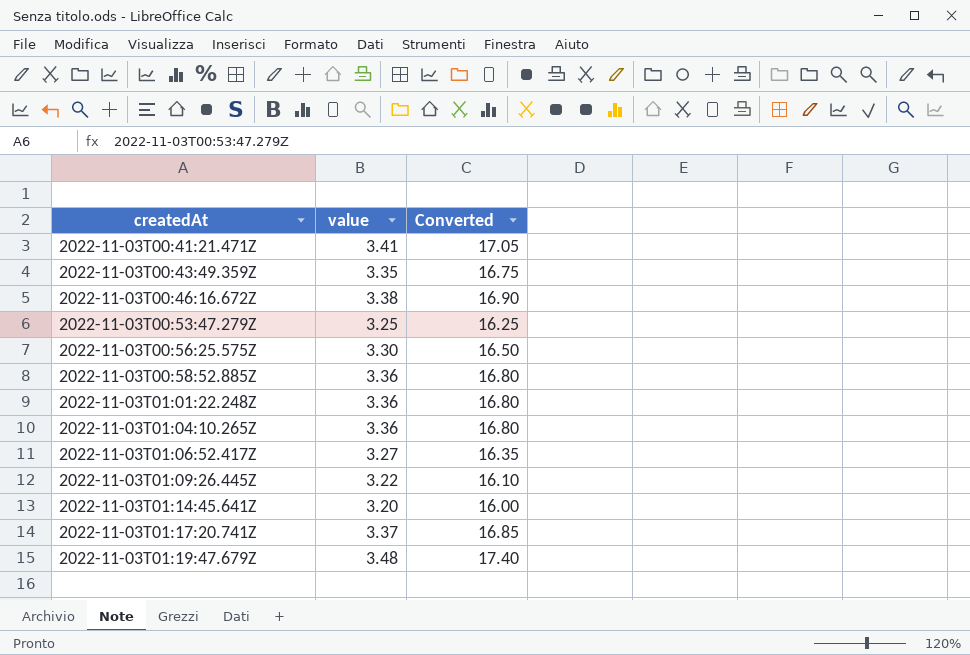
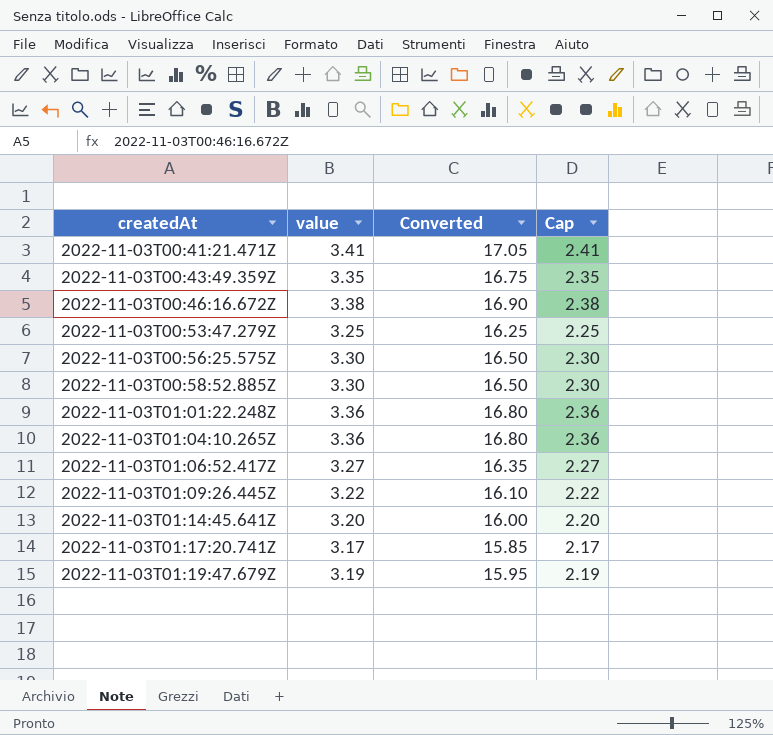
column Cap | formula: none -> [value] - 1
2022-11-03T00:58:52.885Z | value: 3.36 -> 3.30
2022-11-03T00:58:52.885Z | Converted: 16.80 -> 16.50
2022-11-03T01:17:20.741Z | value: 3.37 -> 3.17
2022-11-03T01:17:20.741Z | Converted: 16.85 -> 15.85
2022-11-03T01:19:47.679Z | value: 3.48 -> 3.19
2022-11-03T01:19:47.679Z | Converted: 17.40 -> 15.95

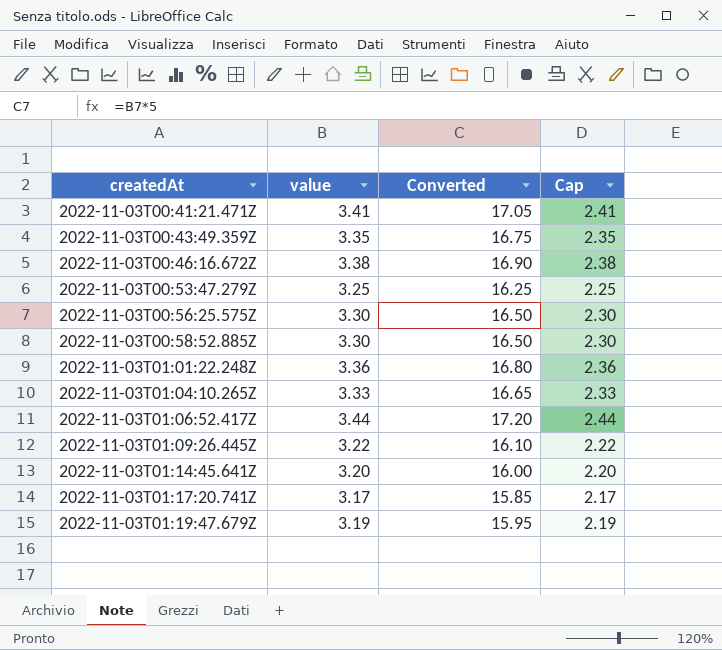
2022-11-03T01:04:10.265Z | value: 3.36 -> 3.33
2022-11-03T01:04:10.265Z | Converted: 16.80 -> 16.65
2022-11-03T01:04:10.265Z | Cap: 2.36 -> 2.33
2022-11-03T01:06:52.417Z | value: 3.27 -> 3.44
2022-11-03T01:06:52.417Z | Converted: 16.35 -> 17.20
2022-11-03T01:06:52.417Z | Cap: 2.27 -> 2.44

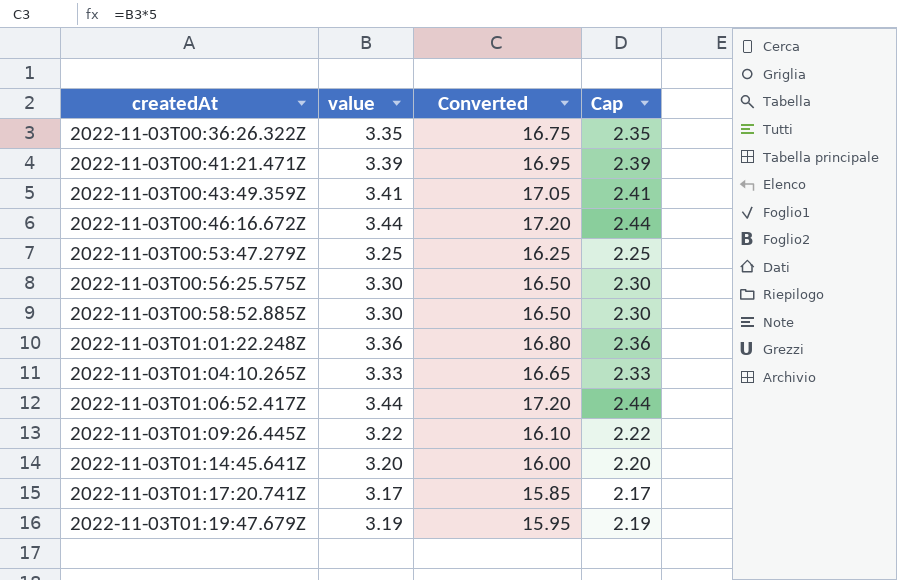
row 2022-11-03T00:36:26.322Z: none -> 3.35 | 16.75 | 2.35
2022-11-03T00:41:21.471Z | value: 3.41 -> 3.39
2022-11-03T00:41:21.471Z | Converted: 17.05 -> 16.95
2022-11-03T00:41:21.471Z | Cap: 2.41 -> 2.39
2022-11-03T00:43:49.359Z | value: 3.35 -> 3.41
2022-11-03T00:43:49.359Z | Converted: 16.75 -> 17.05
2022-11-03T00:43:49.359Z | Cap: 2.35 -> 2.41
2022-11-03T00:46:16.672Z | value: 3.38 -> 3.44
2022-11-03T00:46:16.672Z | Converted: 16.90 -> 17.20
2022-11-03T00:46:16.672Z | Cap: 2.38 -> 2.44

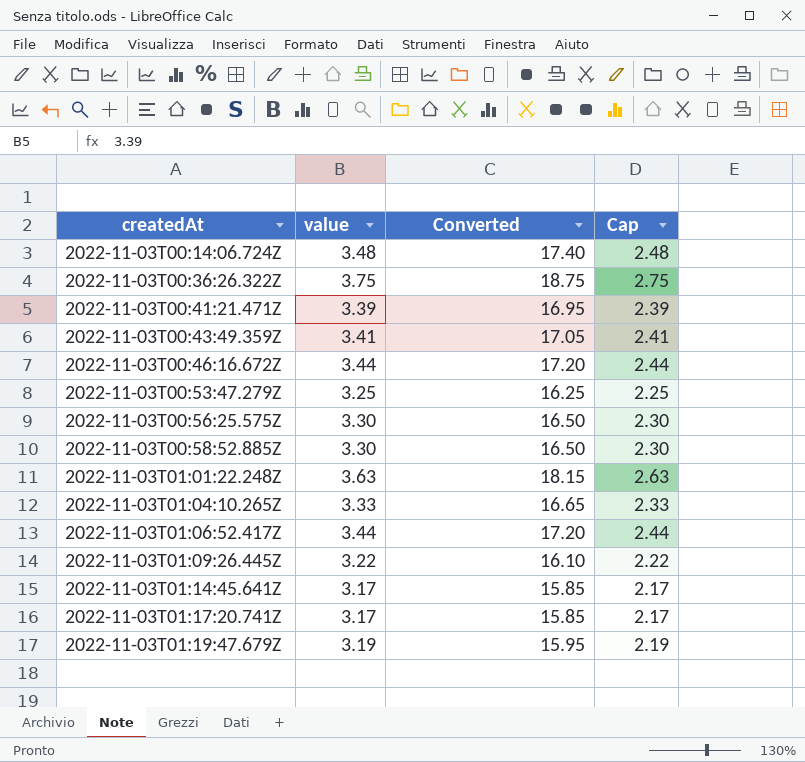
row 2022-11-03T00:14:06.724Z: none -> 3.48 | 17.40 | 2.48
2022-11-03T00:36:26.322Z | value: 3.35 -> 3.75
2022-11-03T00:36:26.322Z | Converted: 16.75 -> 18.75
2022-11-03T00:36:26.322Z | Cap: 2.35 -> 2.75
2022-11-03T01:01:22.248Z | value: 3.36 -> 3.63
2022-11-03T01:01:22.248Z | Converted: 16.80 -> 18.15
2022-11-03T01:01:22.248Z | Cap: 2.36 -> 2.63
2022-11-03T01:14:45.641Z | value: 3.20 -> 3.17
2022-11-03T01:14:45.641Z | Converted: 16.00 -> 15.85
2022-11-03T01:14:45.641Z | Cap: 2.20 -> 2.17

